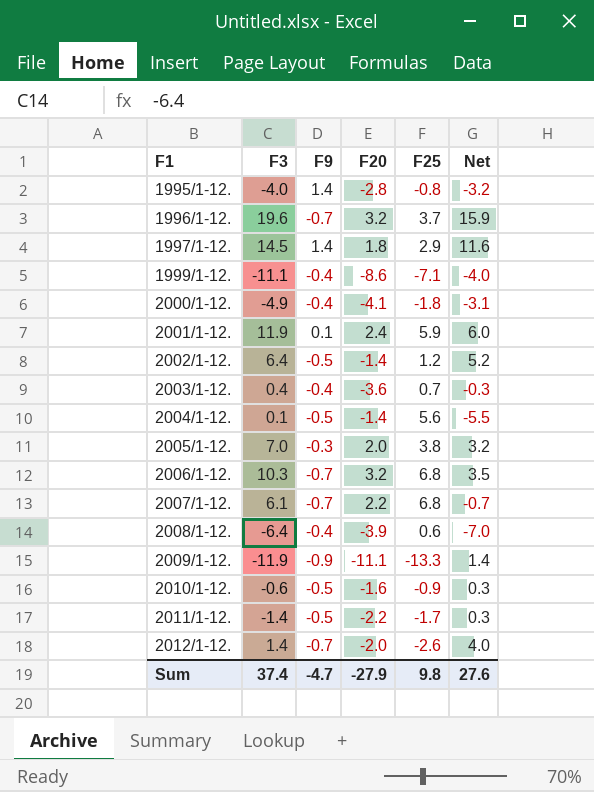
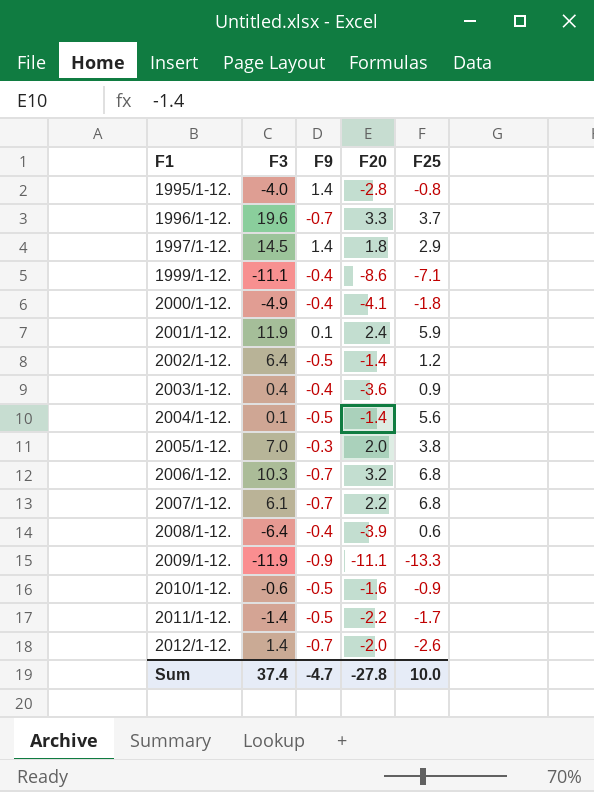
column Net | formula: [F3] - [F25] -> none
1996/1-12. | F20: 3.2 -> 3.3
2003/1-12. | F25: 0.7 -> 0.9
Sum | F20: -27.9 -> -27.8
Sum | F25: 9.8 -> 10.0

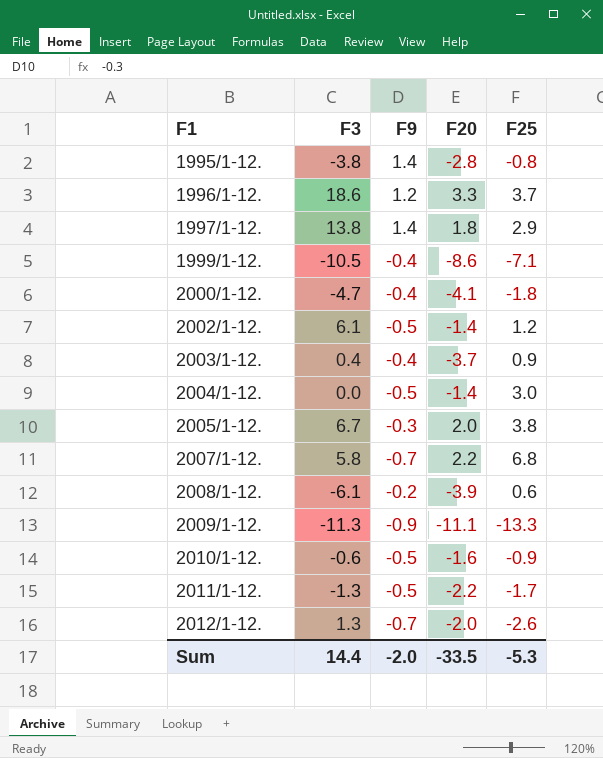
row 2001/1-12.: 11.9 | 0.1 | 2.4 | 5.9 -> none
row 2006/1-12.: 10.3 | -0.7 | 3.2 | 6.8 -> none
1995/1-12. | F3: -4.0 -> -3.8
1996/1-12. | F3: 19.6 -> 18.6
1996/1-12. | F9: -0.7 -> 1.2
1997/1-12. | F3: 14.5 -> 13.8
1999/1-12. | F3: -11.1 -> -10.5
2000/1-12. | F3: -4.9 -> -4.7
2002/1-12. | F3: 6.4 -> 6.1
2003/1-12. | F20: -3.6 -> -3.7
2004/1-12. | F3: 0.1 -> 0.0
2004/1-12. | F25: 5.6 -> 3.0
2005/1-12. | F3: 7.0 -> 6.7
2007/1-12. | F3: 6.1 -> 5.8
2008/1-12. | F3: -6.4 -> -6.1
2008/1-12. | F9: -0.4 -> -0.2
2009/1-12. | F3: -11.9 -> -11.3
2011/1-12. | F3: -1.4 -> -1.3
2012/1-12. | F3: 1.4 -> 1.3
Sum | F3: 37.4 -> 14.4
Sum | F9: -4.7 -> -2.0
Sum | F20: -27.8 -> -33.5
Sum | F25: 10.0 -> -5.3

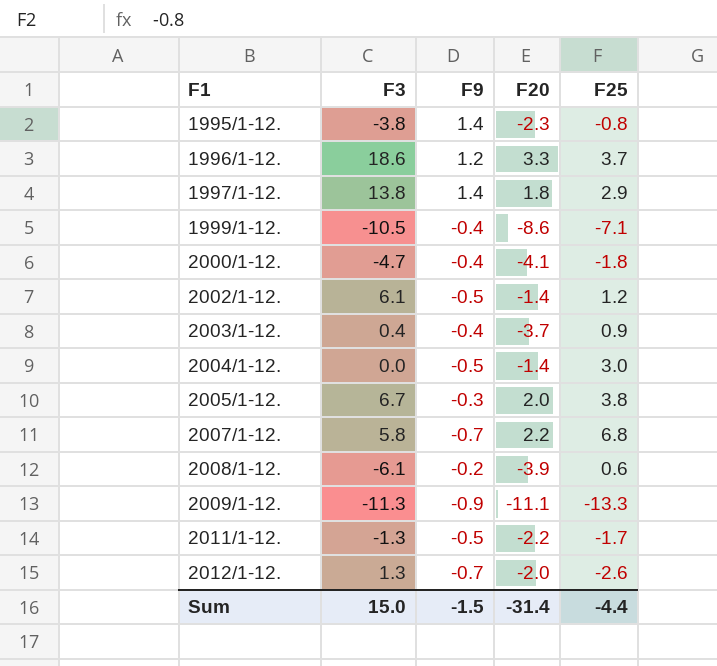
row 2010/1-12.: -0.6 | -0.5 | -1.6 | -0.9 -> none
1995/1-12. | F20: -2.8 -> -2.3
Sum | F3: 14.4 -> 15.0
Sum | F9: -2.0 -> -1.5
Sum | F20: -33.5 -> -31.4
Sum | F25: -5.3 -> -4.4

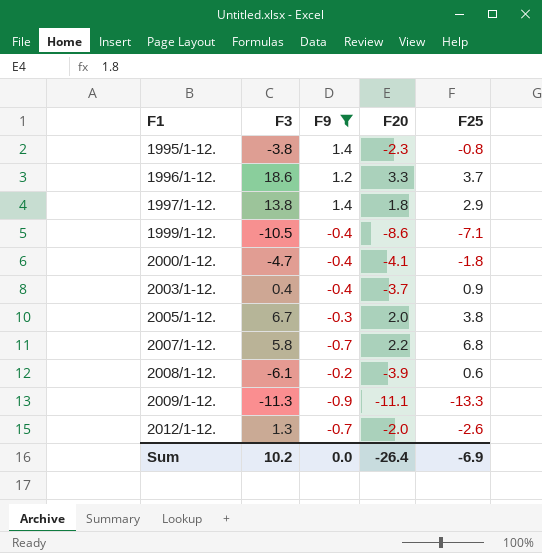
filter: none -> F9 != -0.5
Sum | F3: 15.0 -> 10.2
Sum | F9: -1.5 -> 0.0
Sum | F20: -31.4 -> -26.4
Sum | F25: -4.4 -> -6.9

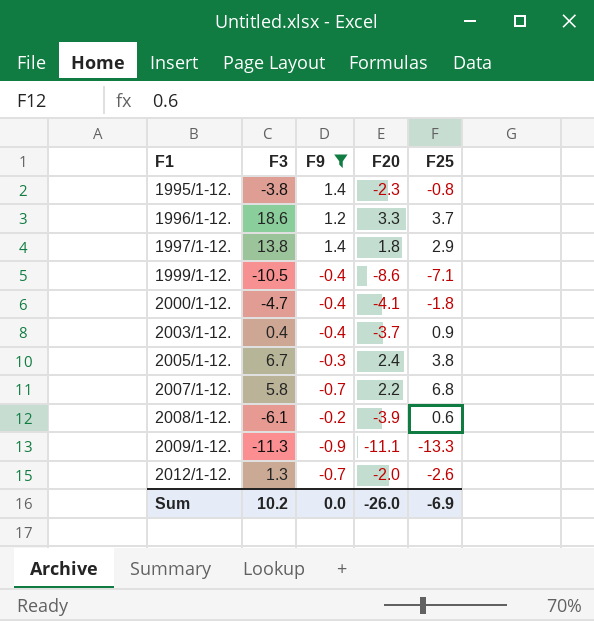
2005/1-12. | F20: 2.0 -> 2.4
Sum | F20: -26.4 -> -26.0

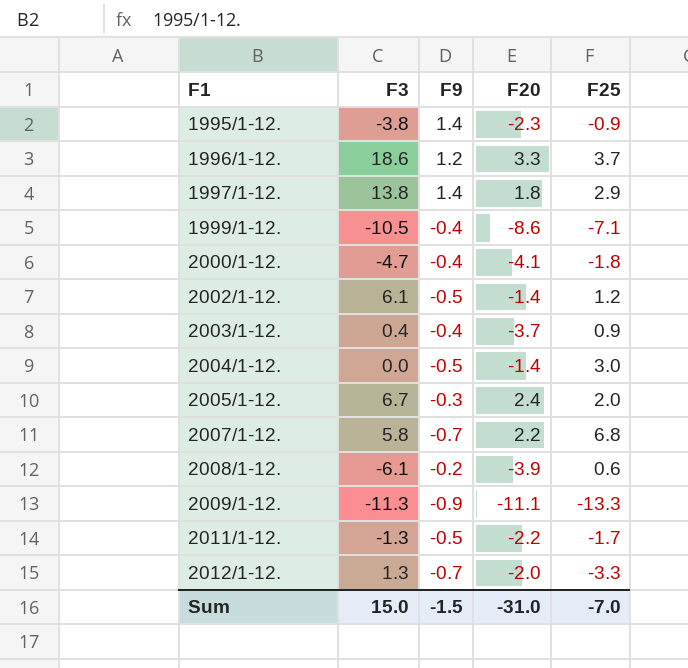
filter: F9 != -0.5 -> none
1995/1-12. | F25: -0.8 -> -0.9
2005/1-12. | F25: 3.8 -> 2.0
2012/1-12. | F25: -2.6 -> -3.3
Sum | F3: 10.2 -> 15.0
Sum | F9: 0.0 -> -1.5
Sum | F20: -26.0 -> -31.0
Sum | F25: -6.9 -> -7.0

